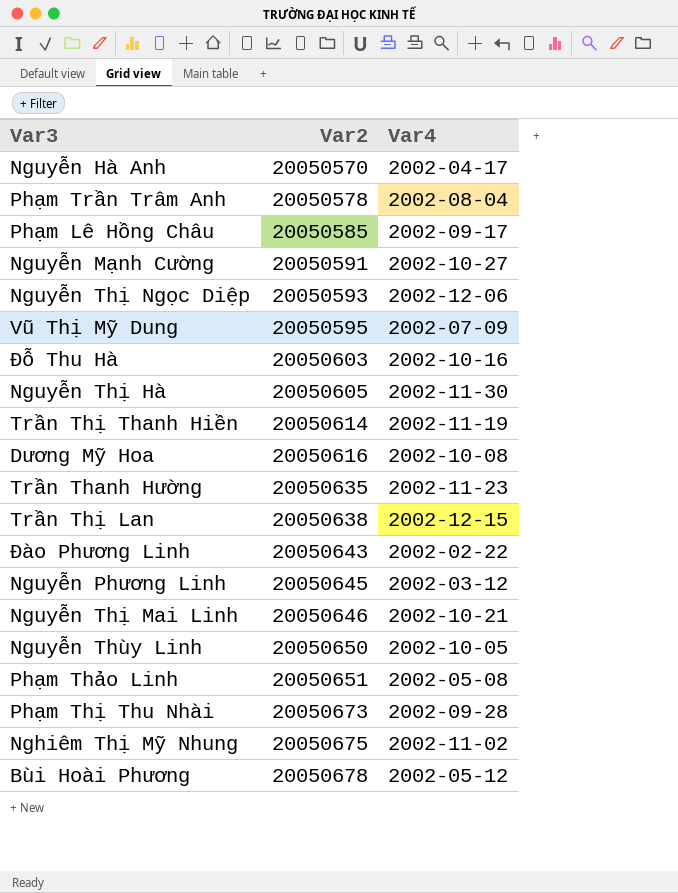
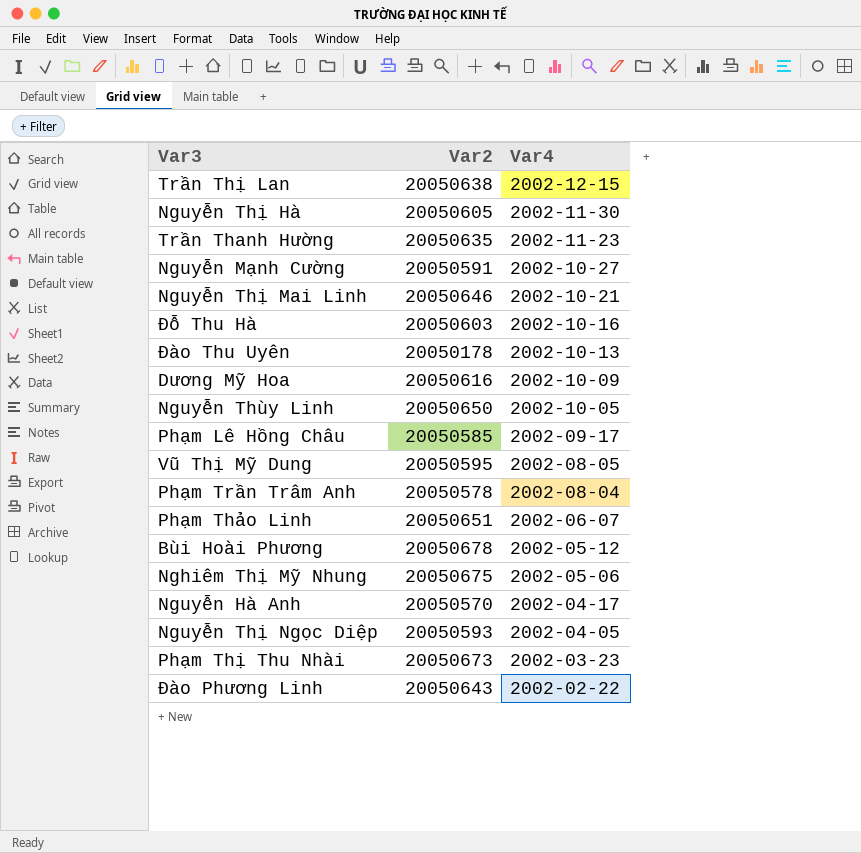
row order: Var2 ascending -> Var4 descending
row Trần Thị Thanh Hiền: 20050614 | 2002-11-19 -> none
row Nguyễn Phương Linh: 20050645 | 2002-03-12 -> none
row Đào Thu Uyên: none -> 20050178 | 2002-10-13
Dương Mỹ Hoa | Var4: 2002-10-08 -> 2002-10-09
Vũ Thị Mỹ Dung | Var4: 2002-07-09 -> 2002-08-05
Phạm Thảo Linh | Var4: 2002-05-08 -> 2002-06-07
Nghiêm Thị Mỹ Nhung | Var4: 2002-11-02 -> 2002-05-06
Nguyễn Thị Ngọc Diệp | Var4: 2002-12-06 -> 2002-04-05
Phạm Thị Thu Nhài | Var4: 2002-09-28 -> 2002-03-23

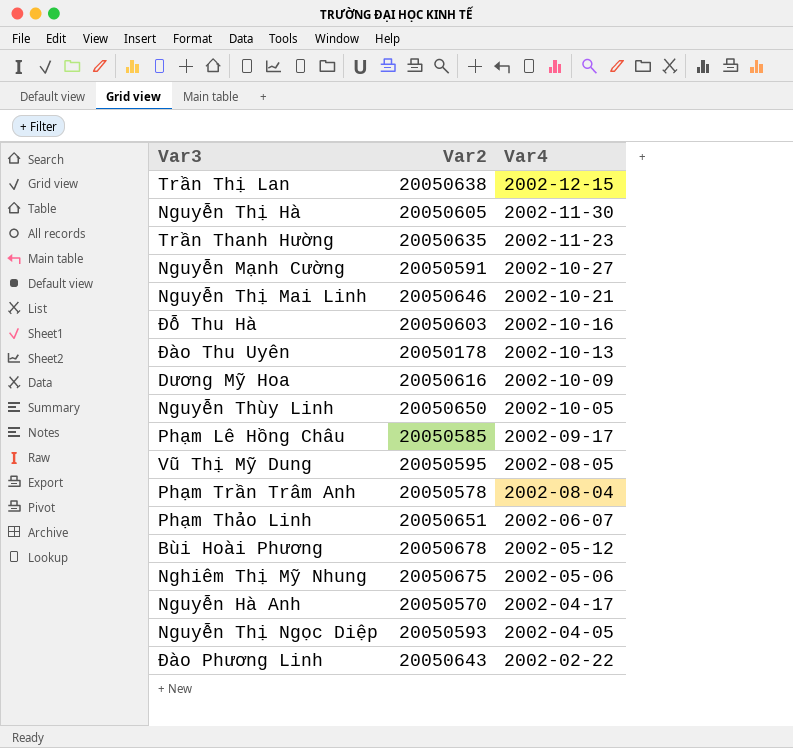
row Phạm Thị Thu Nhài: 20050673 | 2002-03-23 -> none

